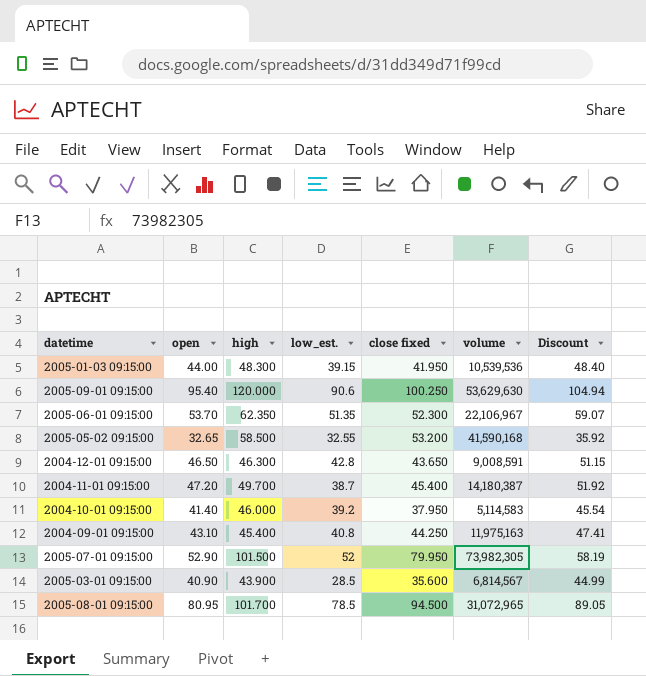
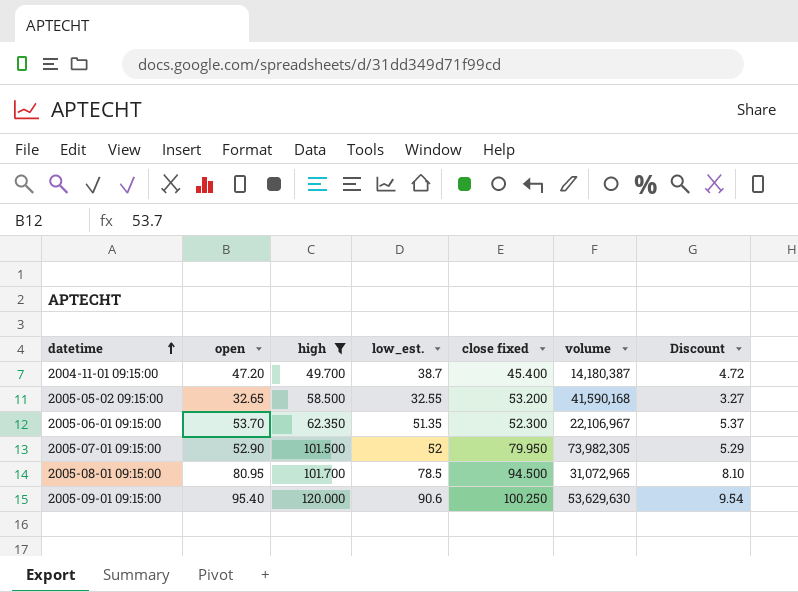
filter: none -> high >= 49.700
row order: none -> datetime ascending
column Discount | formula: [open] * 1.1 -> [open] * 0.1

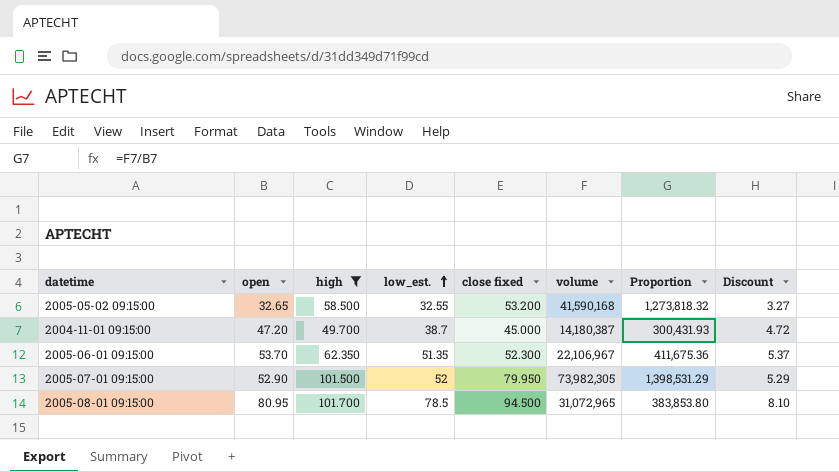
row order: datetime ascending -> low_est. ascending
column Proportion | formula: none -> [volume] / [open]
row 2005-09-01 09:15:00: 95.40 | 120.000 | 90.6 | 100.250 | 53,629,630 | 9.54 -> none
2004-11-01 09:15:00 | close fixed: 45.400 -> 45.000

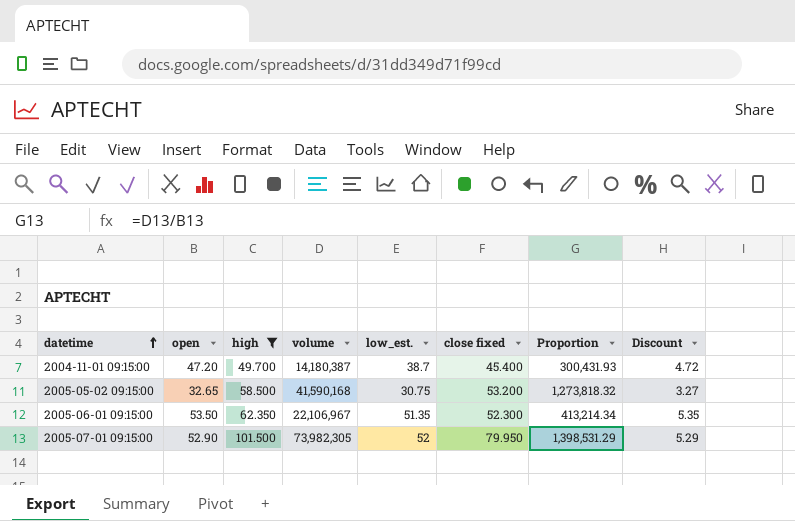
row order: low_est. ascending -> datetime ascending
column volume | position: 6 -> 4
row 2005-08-01 09:15:00: 80.95 | 101.700 | 78.5 | 94.500 | 31,072,965 | 383,853.80 | 8.10 -> none
2004-11-01 09:15:00 | close fixed: 45.000 -> 45.400
2005-05-02 09:15:00 | low_est.: 32.55 -> 30.75
2005-06-01 09:15:00 | open: 53.70 -> 53.50
2005-06-01 09:15:00 | Proportion: 411,675.36 -> 413,214.34
2005-06-01 09:15:00 | Discount: 5.37 -> 5.35

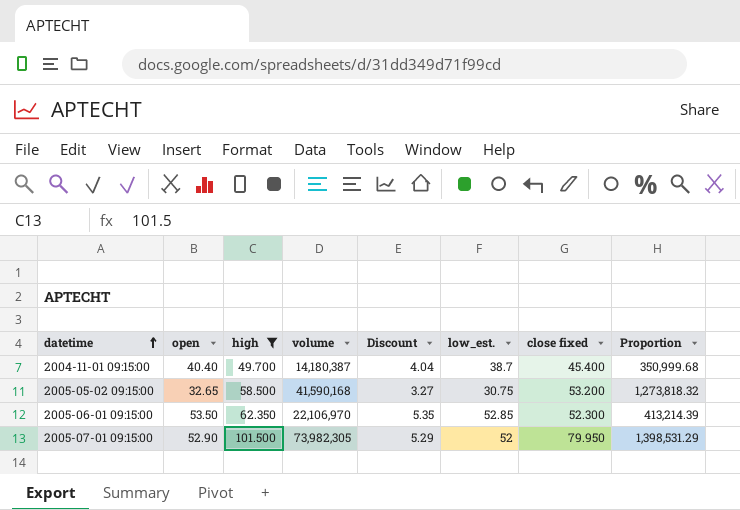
column Discount | position: 8 -> 5
2004-11-01 09:15:00 | open: 47.20 -> 40.40
2004-11-01 09:15:00 | Discount: 4.72 -> 4.04
2004-11-01 09:15:00 | Proportion: 300,431.93 -> 350,999.68
2005-06-01 09:15:00 | volume: 22,106,967 -> 22,106,970
2005-06-01 09:15:00 | low_est.: 51.35 -> 52.85
2005-06-01 09:15:00 | Proportion: 413,214.34 -> 413,214.39

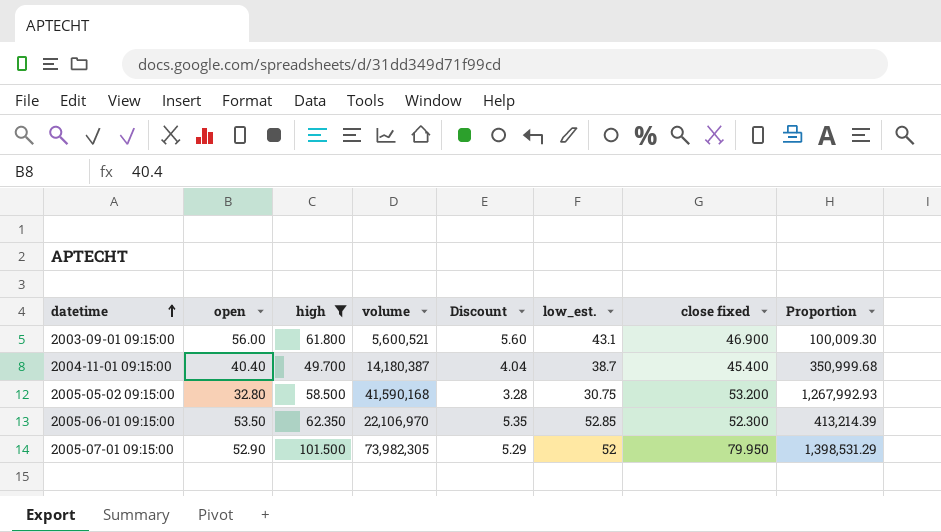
row 2003-09-01 09:15:00: none -> 56.00 | 61.800 | 5,600,521 | 5.60 | 43.1 | 46.900 | 100,009.30
2005-05-02 09:15:00 | open: 32.65 -> 32.80
2005-05-02 09:15:00 | Discount: 3.27 -> 3.28
2005-05-02 09:15:00 | Proportion: 1,273,818.32 -> 1,267,992.93

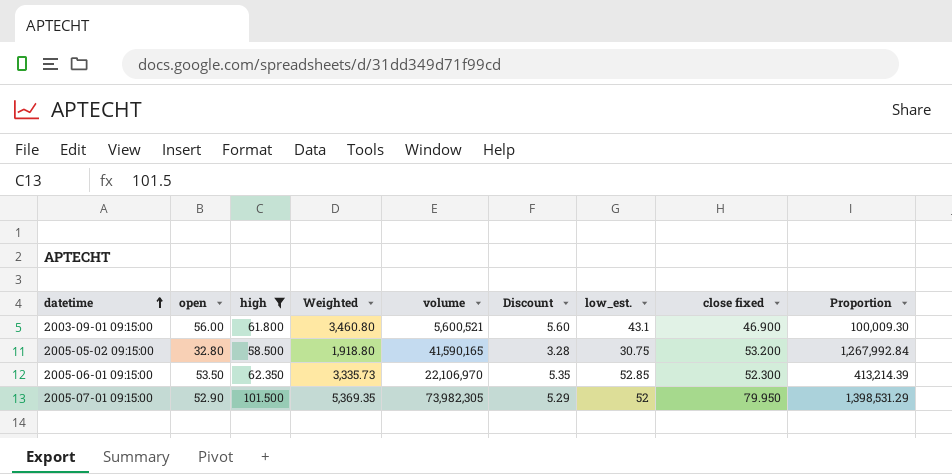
column Weighted | formula: none -> [open] * [high]
row 2004-11-01 09:15:00: 40.40 | 49.700 | 14,180,387 | 4.04 | 38.7 | 45.400 | 350,999.68 -> none
2005-05-02 09:15:00 | volume: 41,590,168 -> 41,590,165
2005-05-02 09:15:00 | Proportion: 1,267,992.93 -> 1,267,992.84

